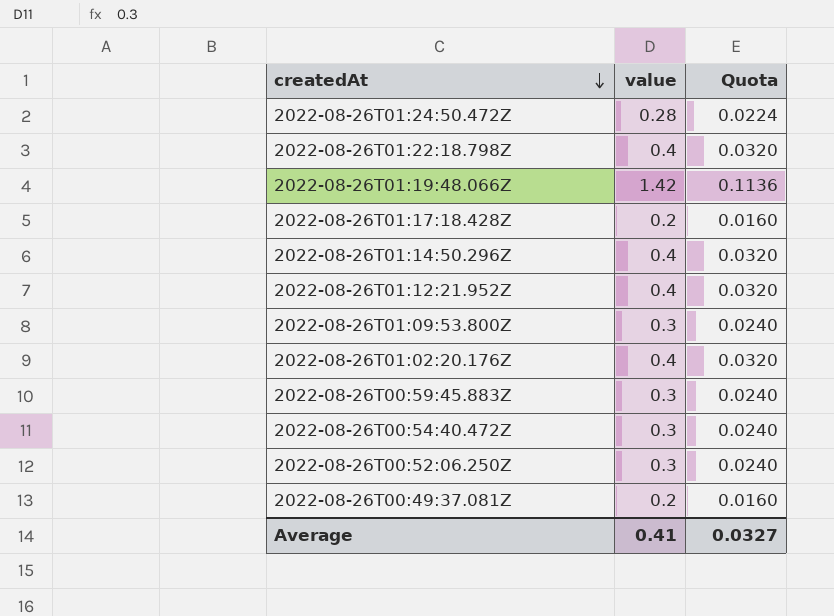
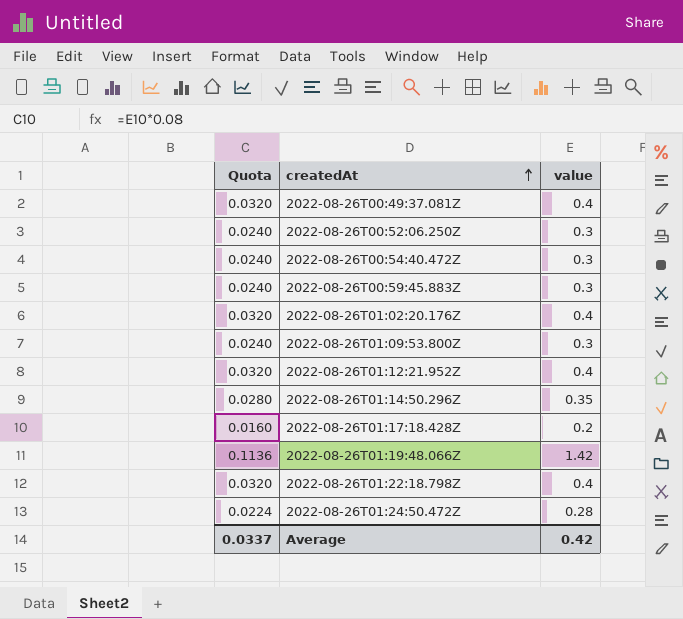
row order: createdAt descending -> createdAt ascending
column Quota | position: 3 -> 1
2022-08-26T00:49:37.081Z | Quota: 0.0160 -> 0.0320
2022-08-26T00:49:37.081Z | value: 0.2 -> 0.4
2022-08-26T01:14:50.296Z | Quota: 0.0320 -> 0.0280
2022-08-26T01:14:50.296Z | value: 0.4 -> 0.35
Average | Quota: 0.0327 -> 0.0337
Average | value: 0.41 -> 0.42

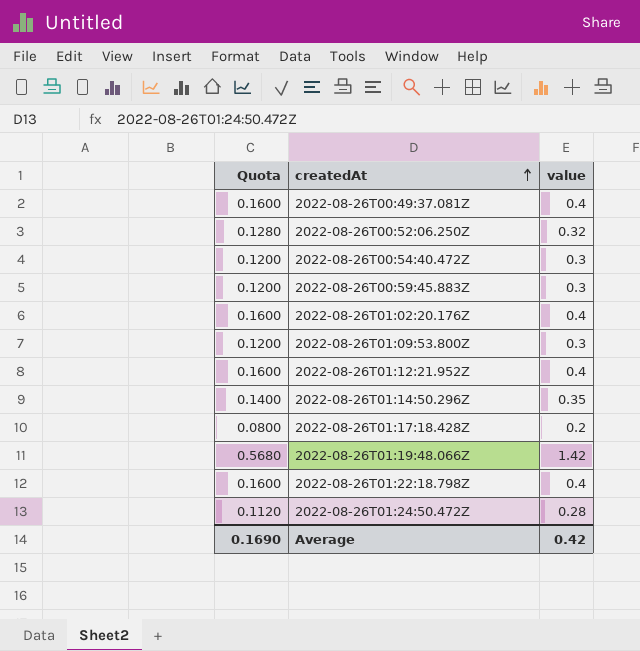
column Quota | formula: [value] * 0.08 -> [value] * 0.4
2022-08-26T00:52:06.250Z | value: 0.3 -> 0.32
Average | Quota: 0.0337 -> 0.1690

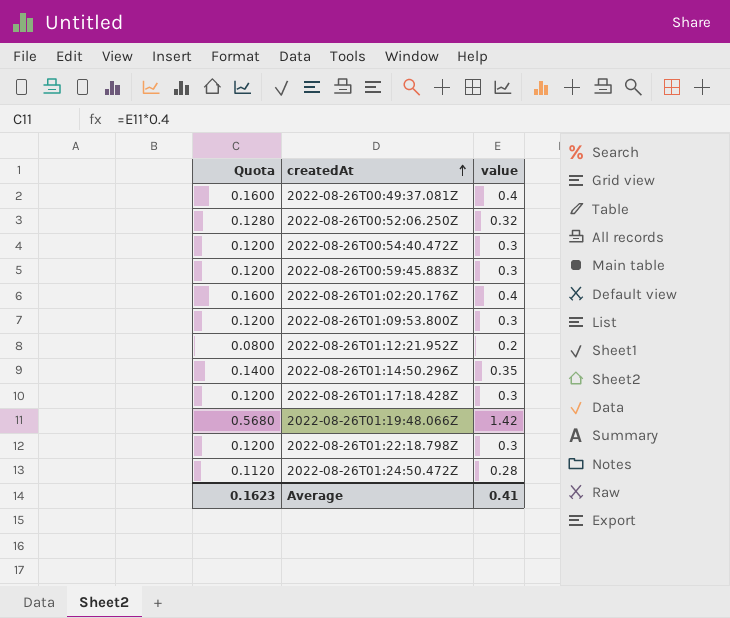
2022-08-26T01:12:21.952Z | Quota: 0.1600 -> 0.0800
2022-08-26T01:12:21.952Z | value: 0.4 -> 0.2
2022-08-26T01:17:18.428Z | Quota: 0.0800 -> 0.1200
2022-08-26T01:17:18.428Z | value: 0.2 -> 0.3
2022-08-26T01:22:18.798Z | Quota: 0.1600 -> 0.1200
2022-08-26T01:22:18.798Z | value: 0.4 -> 0.3
Average | Quota: 0.1690 -> 0.1623
Average | value: 0.42 -> 0.41

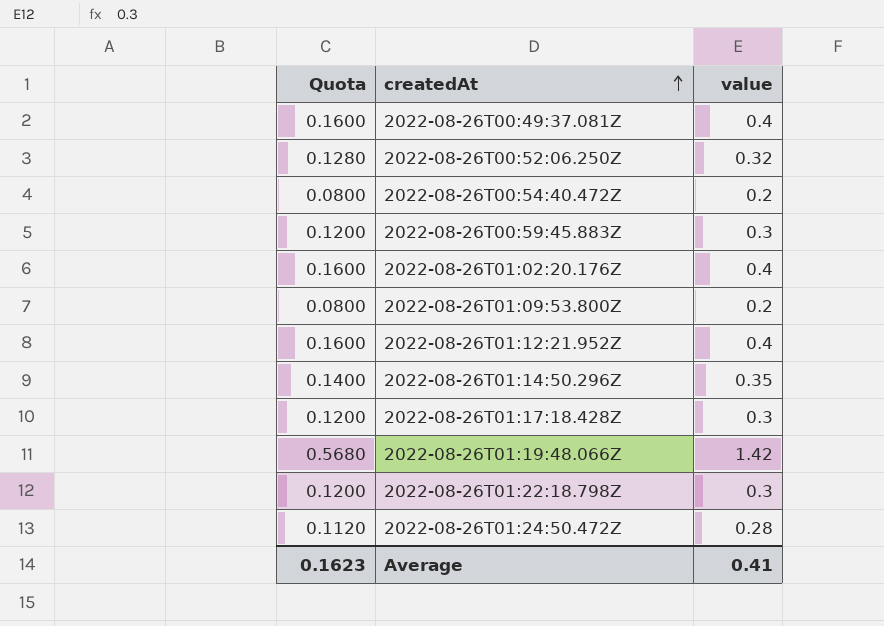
2022-08-26T00:54:40.472Z | Quota: 0.1200 -> 0.0800
2022-08-26T00:54:40.472Z | value: 0.3 -> 0.2
2022-08-26T01:09:53.800Z | Quota: 0.1200 -> 0.0800
2022-08-26T01:09:53.800Z | value: 0.3 -> 0.2
2022-08-26T01:12:21.952Z | Quota: 0.0800 -> 0.1600
2022-08-26T01:12:21.952Z | value: 0.2 -> 0.4

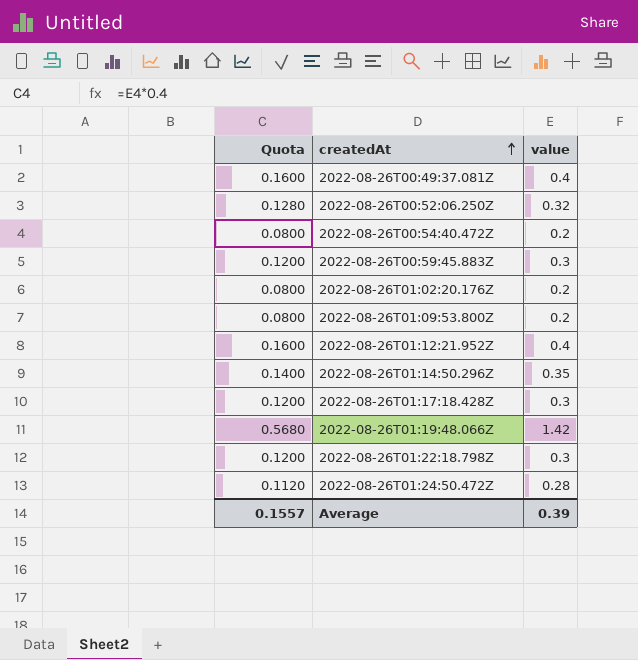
2022-08-26T01:02:20.176Z | Quota: 0.1600 -> 0.0800
2022-08-26T01:02:20.176Z | value: 0.4 -> 0.2
Average | Quota: 0.1623 -> 0.1557
Average | value: 0.41 -> 0.39

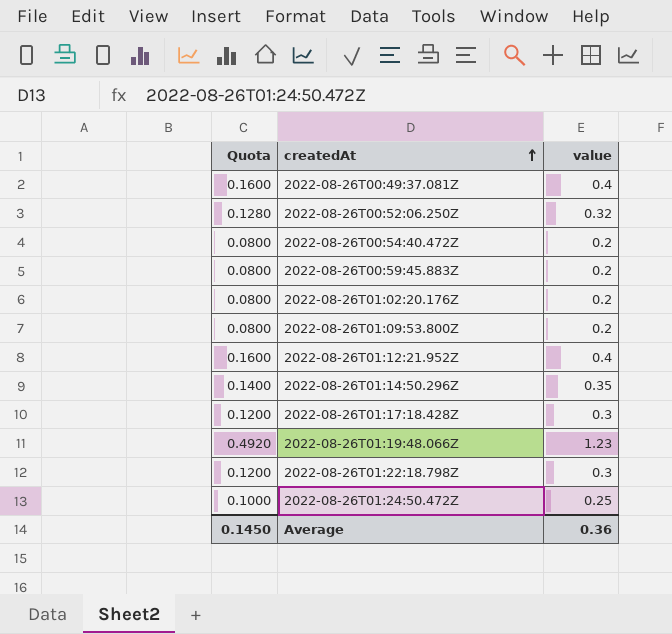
2022-08-26T00:59:45.883Z | Quota: 0.1200 -> 0.0800
2022-08-26T00:59:45.883Z | value: 0.3 -> 0.2
2022-08-26T01:19:48.066Z | Quota: 0.5680 -> 0.4920
2022-08-26T01:19:48.066Z | value: 1.42 -> 1.23
2022-08-26T01:24:50.472Z | Quota: 0.1120 -> 0.1000
2022-08-26T01:24:50.472Z | value: 0.28 -> 0.25
Average | Quota: 0.1557 -> 0.1450
Average | value: 0.39 -> 0.36

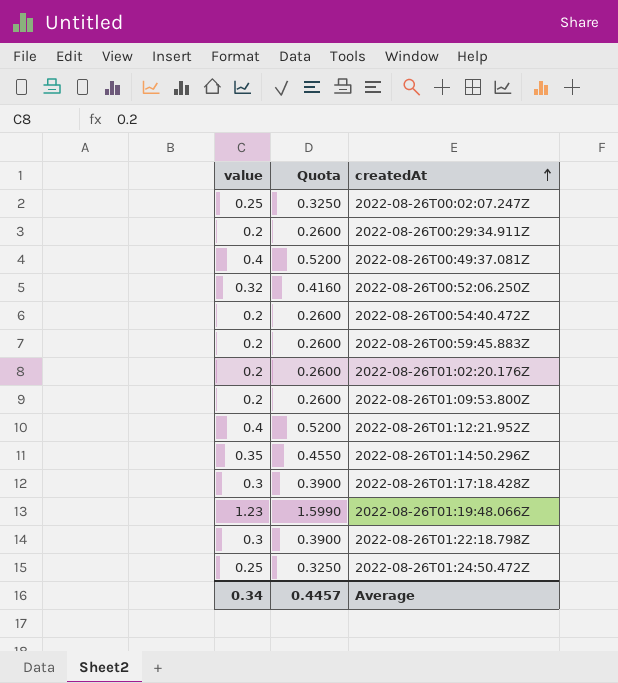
column value | position: 3 -> 1
column Quota | formula: [value] * 0.4 -> [value] * 1.3
row 2022-08-26T00:02:07.247Z: none -> 0.25 | 0.3250
row 2022-08-26T00:29:34.911Z: none -> 0.2 | 0.2600
Average | value: 0.36 -> 0.34
Average | Quota: 0.1450 -> 0.4457

